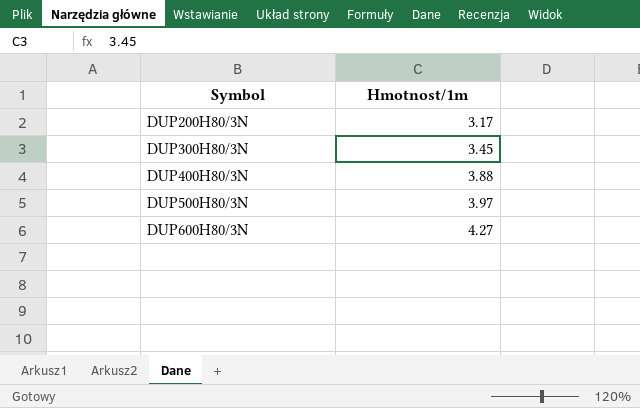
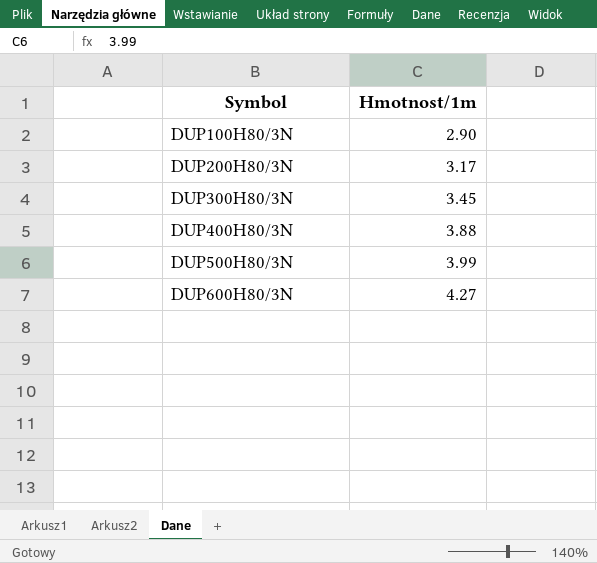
row DUP100H80/3N: none -> 2.90
DUP500H80/3N | Hmotnost/1m: 3.97 -> 3.99

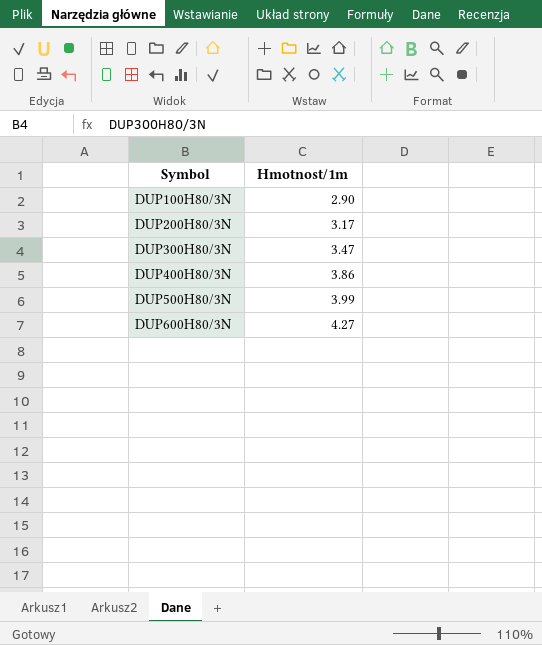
DUP300H80/3N | Hmotnost/1m: 3.45 -> 3.47
DUP400H80/3N | Hmotnost/1m: 3.88 -> 3.86

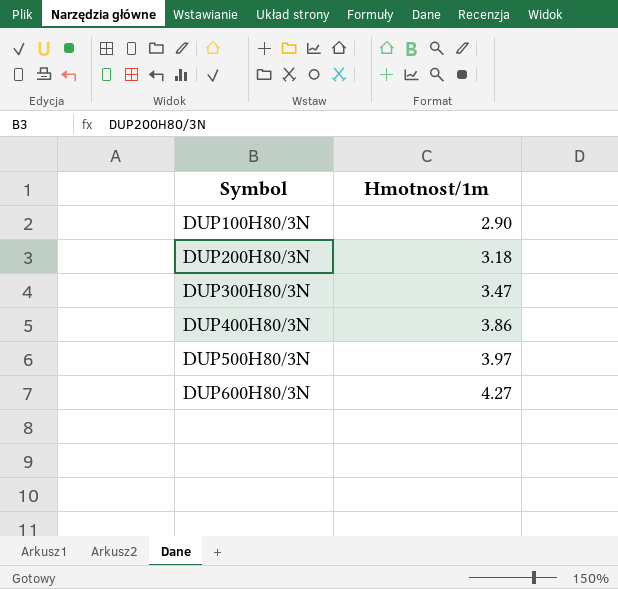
DUP200H80/3N | Hmotnost/1m: 3.17 -> 3.18
DUP500H80/3N | Hmotnost/1m: 3.99 -> 3.97

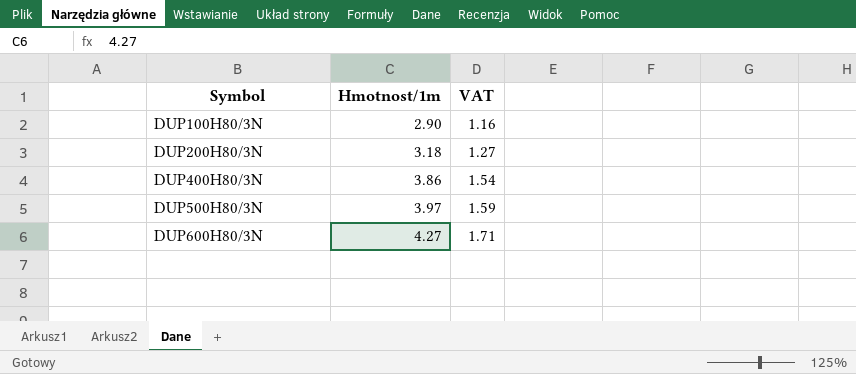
column VAT | formula: none -> [Hmotnost/1m] * 0.4
row DUP300H80/3N: 3.47 -> none

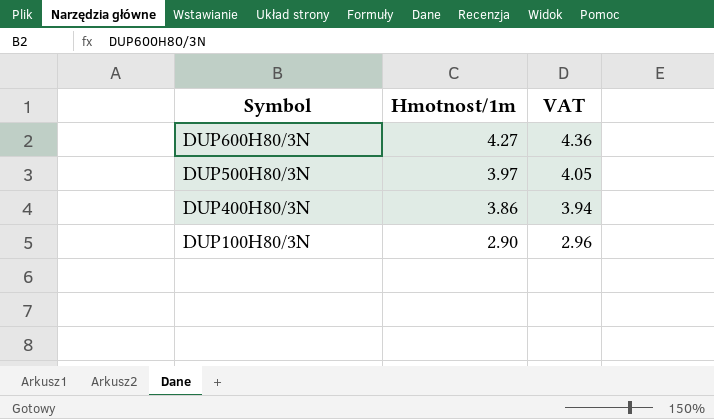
row order: Symbol ascending -> Symbol descending
column VAT | formula: [Hmotnost/1m] * 0.4 -> [Hmotnost/1m] * 1.02
row DUP200H80/3N: 3.18 | 1.27 -> none

